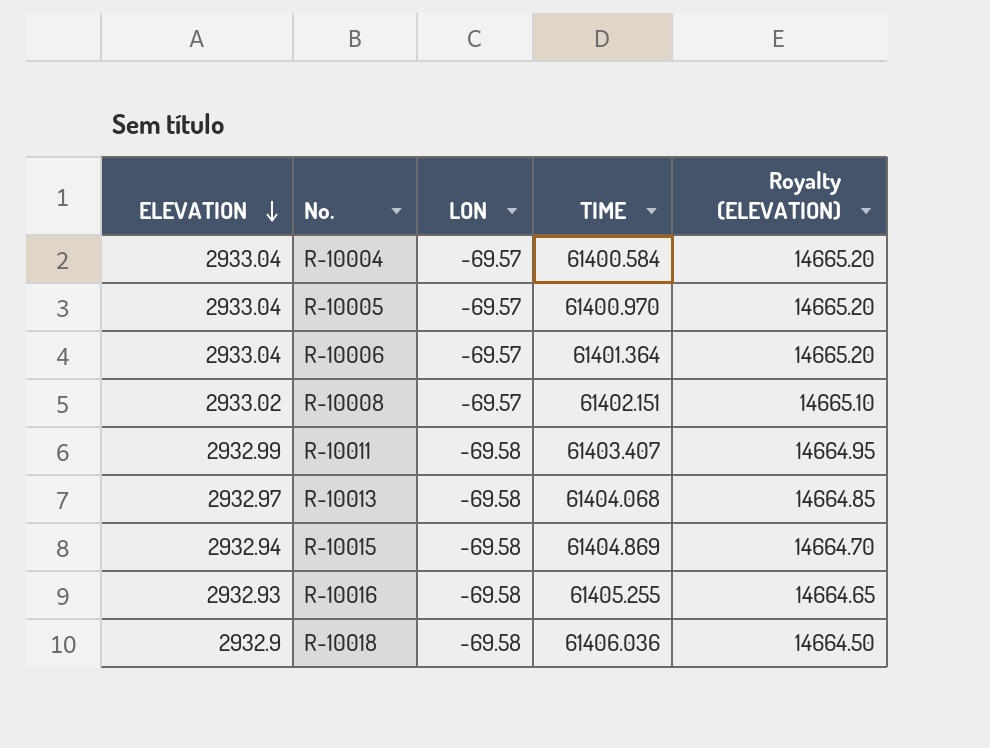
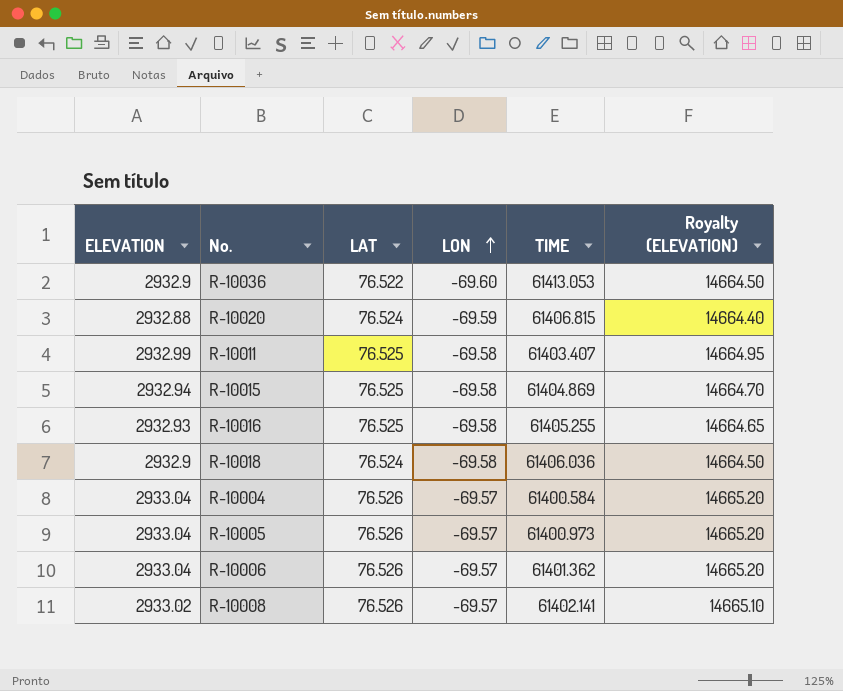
row order: ELEVATION descending -> LON ascending
column LAT | position: none -> 3
row R-10013: 2932.97 | -69.58 | 61404.068 | 14664.85 -> none
row R-10036: none -> 2932.9 | 76.522 | -69.60 | 61413.053 | 14664.50
row R-10020: none -> 2932.88 | 76.524 | -69.59 | 61406.815 | 14664.40
R-10005 | TIME: 61400.970 -> 61400.973
R-10006 | TIME: 61401.364 -> 61401.362
R-10008 | TIME: 61402.151 -> 61402.141

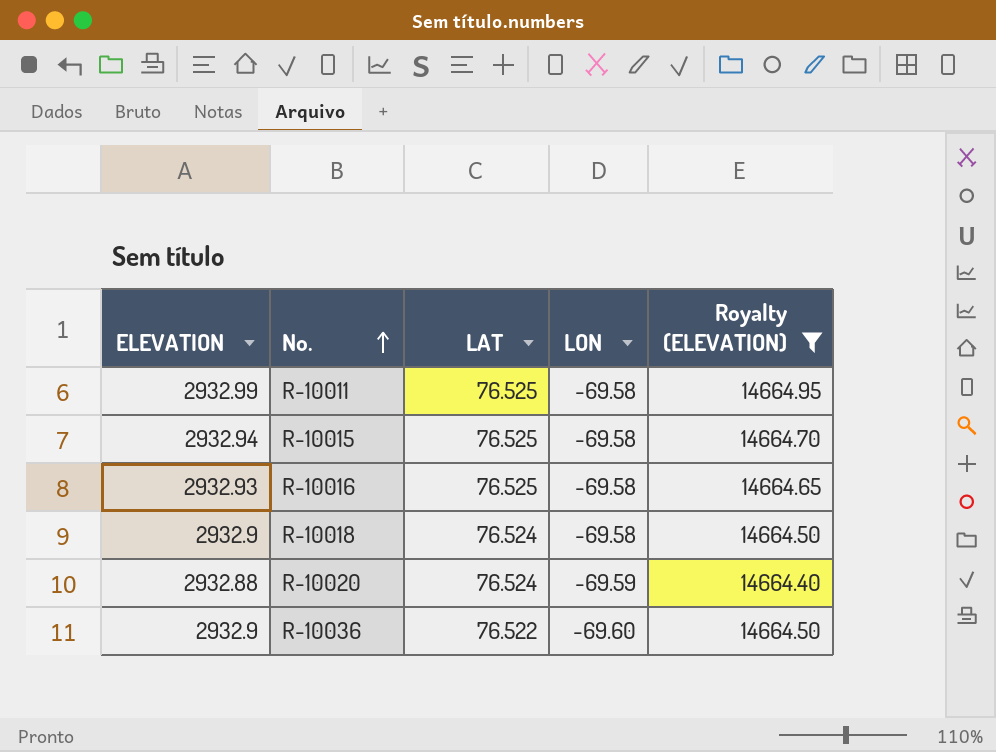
filter: none -> Royalty (ELEVATION) <= 14664.95
row order: LON ascending -> No. ascending
column TIME | position: 5 -> none

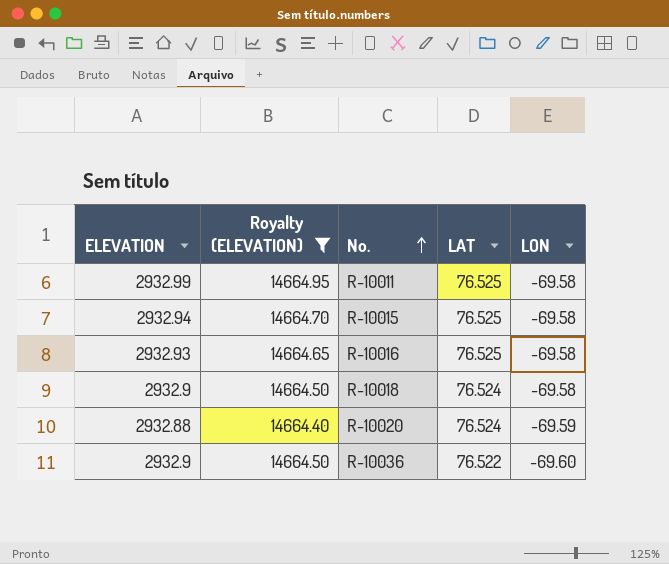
column Royalty (ELEVATION) | position: 5 -> 2

